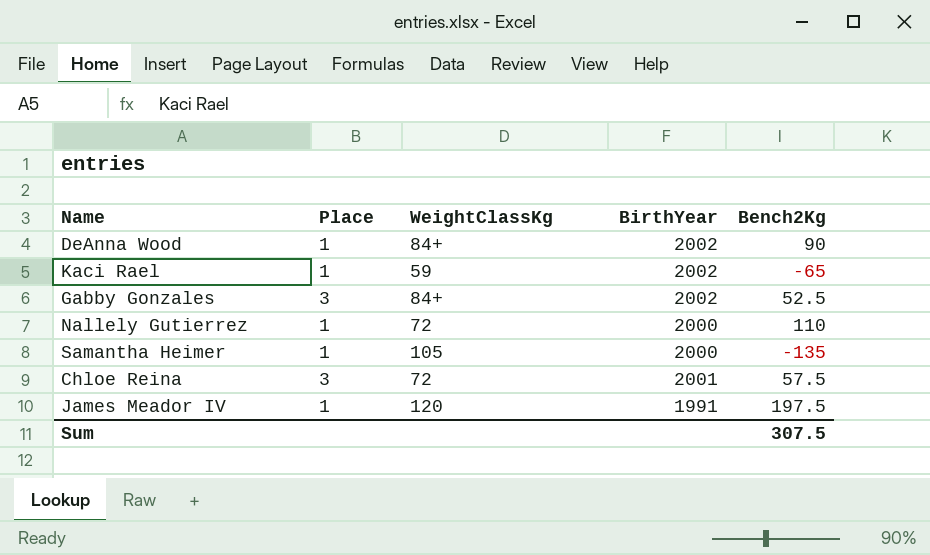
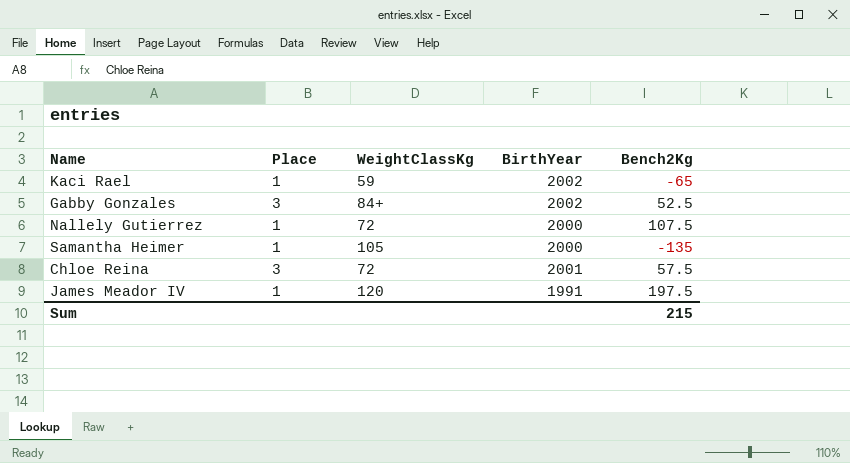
row DeAnna Wood: 1 | 84+ | 2002 | 90 -> none
Nallely Gutierrez | Bench2Kg: 110 -> 107.5
Sum | Bench2Kg: 307.5 -> 215

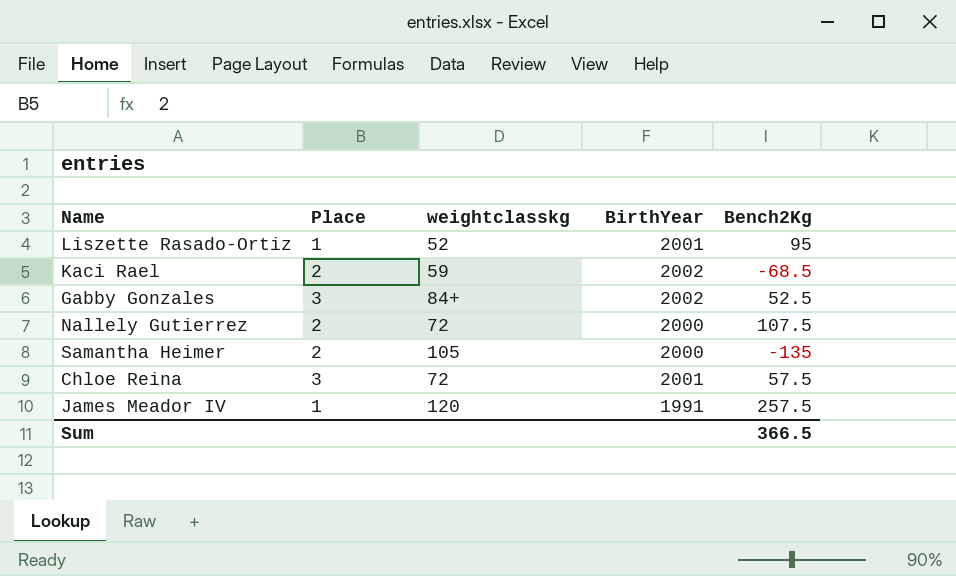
column name: WeightClassKg -> weightclasskg
row Liszette Rasado-Ortiz: none -> 1 | 52 | 2001 | 95
Kaci Rael | Place: 1 -> 2
Kaci Rael | Bench2Kg: -65 -> -68.5
Nallely Gutierrez | Place: 1 -> 2
Samantha Heimer | Place: 1 -> 2
James Meador IV | Bench2Kg: 197.5 -> 257.5
Sum | Bench2Kg: 215 -> 366.5

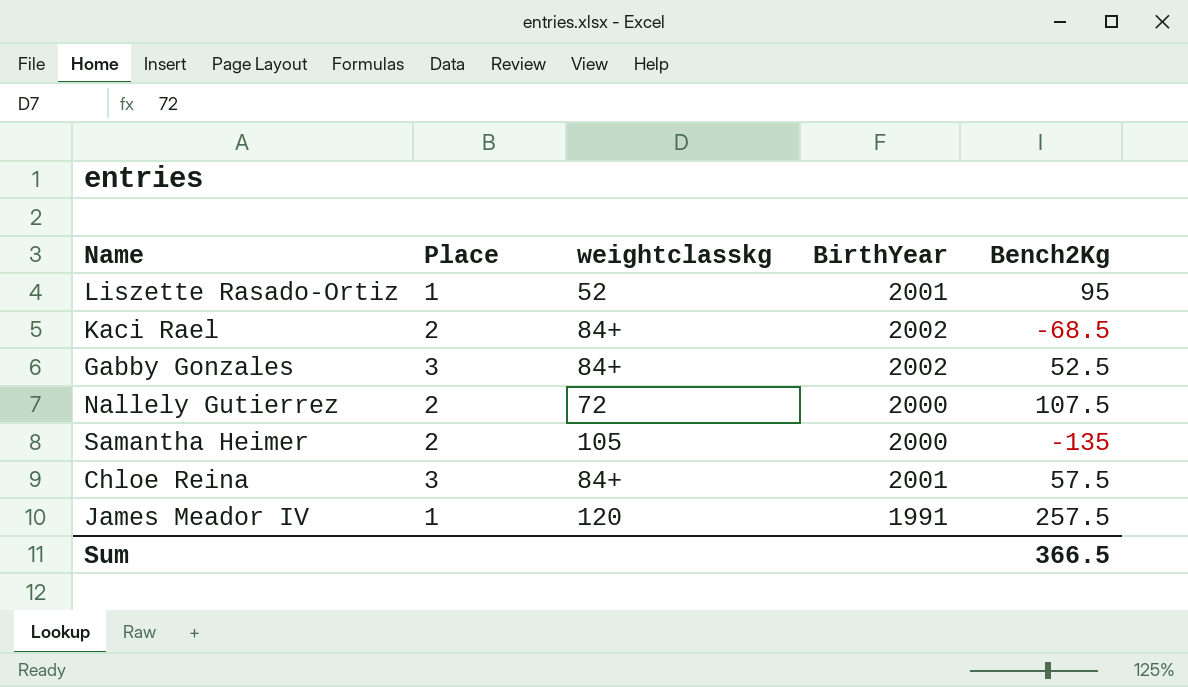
Kaci Rael | weightclasskg: 59 -> 84+
Chloe Reina | weightclasskg: 72 -> 84+

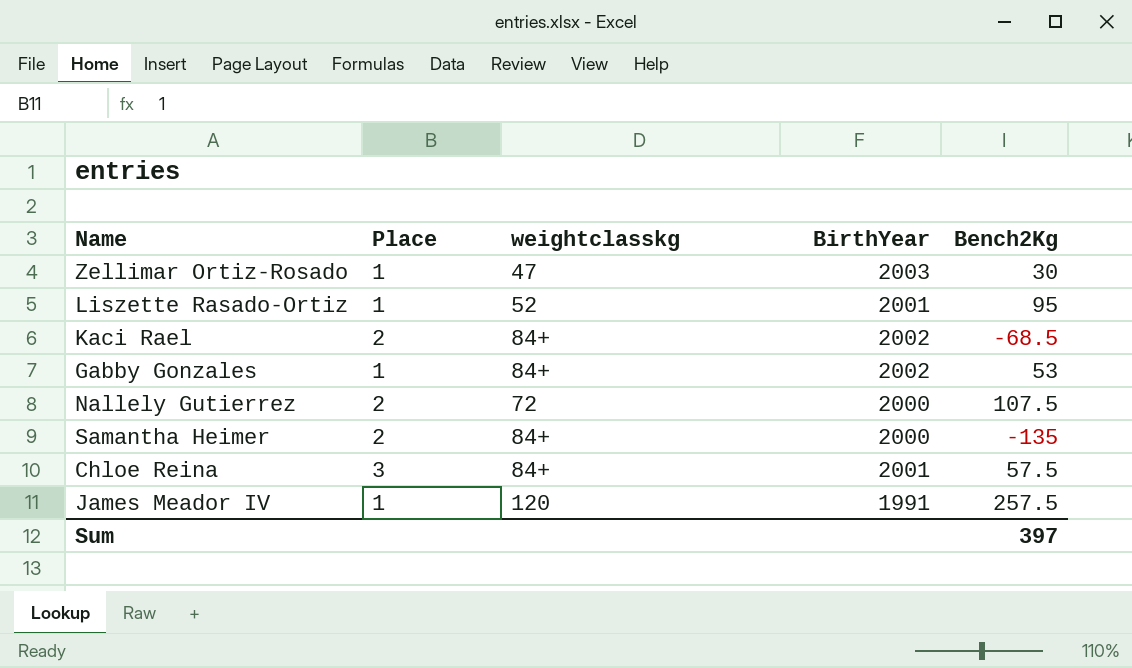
row Zellimar Ortiz-Rosado: none -> 1 | 47 | 2003 | 30
Gabby Gonzales | Place: 3 -> 1
Gabby Gonzales | Bench2Kg: 52.5 -> 53
Samantha Heimer | weightclasskg: 105 -> 84+
Sum | Bench2Kg: 366.5 -> 397

